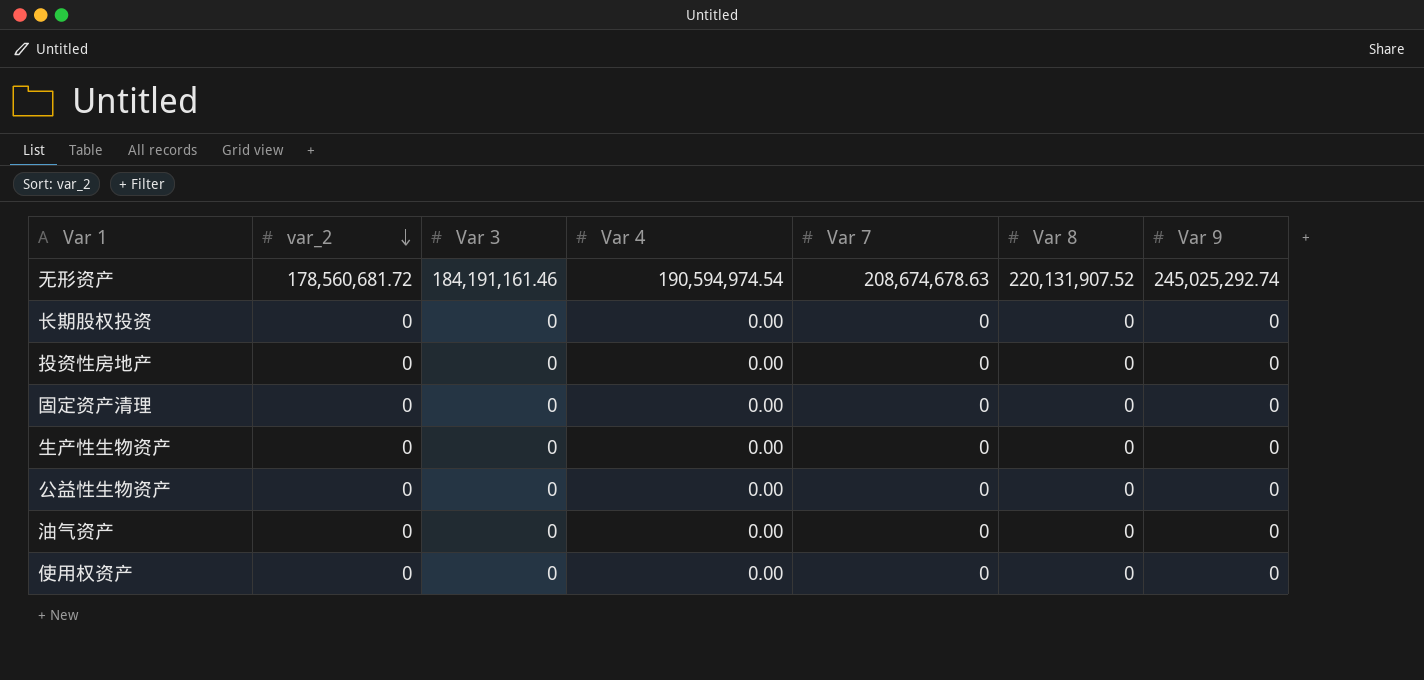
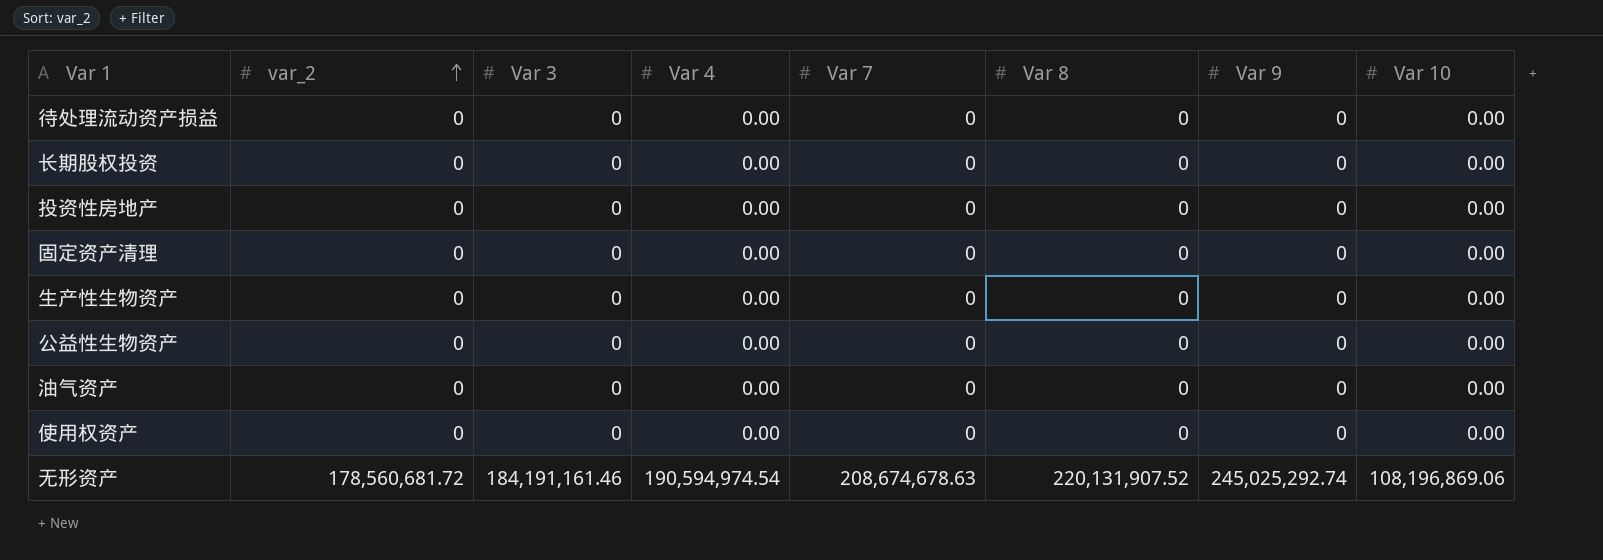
row order: var_2 descending -> var_2 ascending
column Var 10 | position: none -> 8
row 待处理流动资产损益: none -> 0 | 0 | 0.00 | 0 | 0 | 0 | 0.00

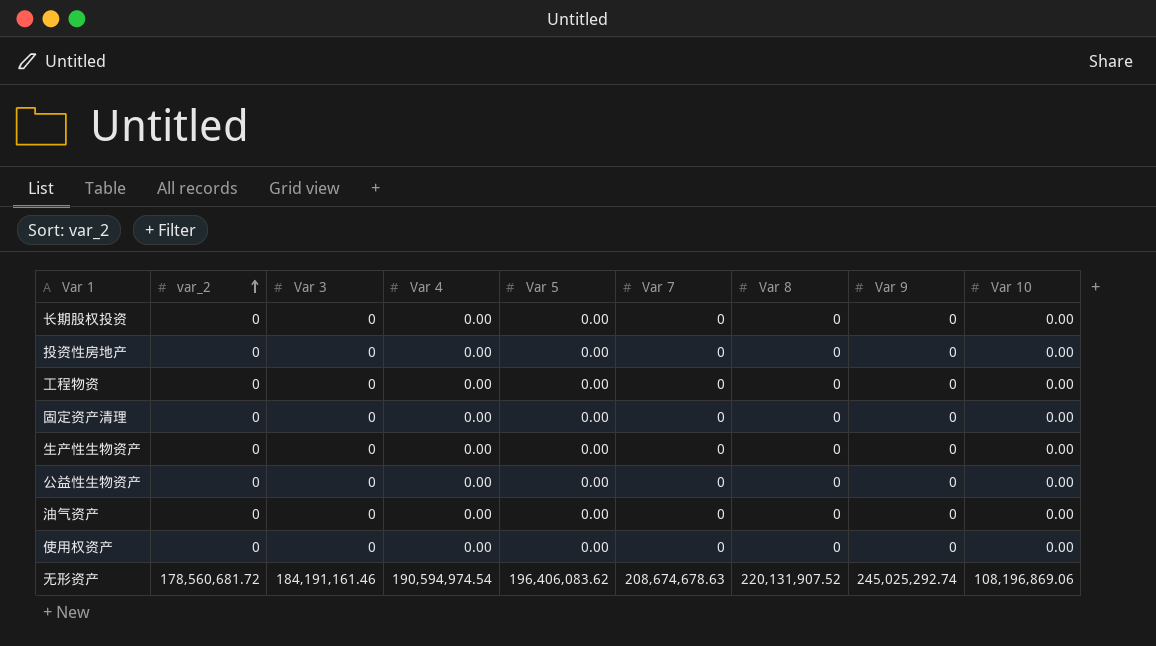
column Var 5 | position: none -> 5
row 待处理流动资产损益: 0 | 0 | 0.00 | 0 | 0 | 0 | 0.00 -> none
row 工程物资: none -> 0 | 0 | 0.00 | 0.00 | 0 | 0 | 0 | 0.00

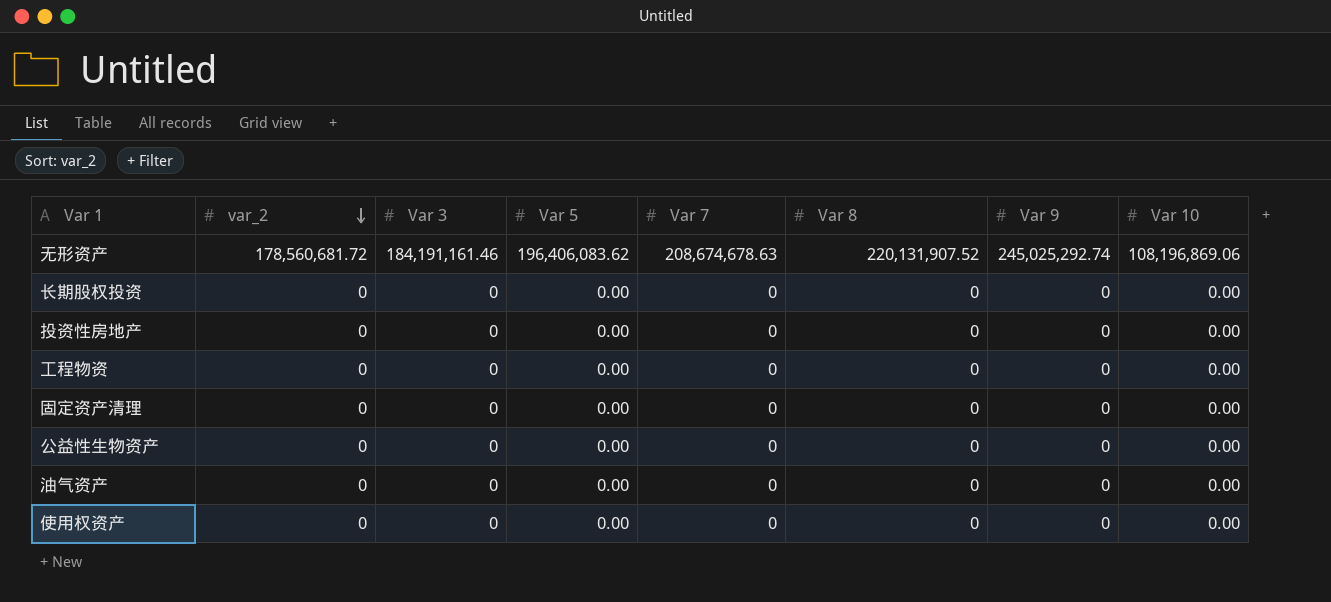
row order: var_2 ascending -> var_2 descending
column Var 4 | position: 4 -> none
row 生产性生物资产: 0 | 0 | 0.00 | 0.00 | 0 | 0 | 0 | 0.00 -> none

